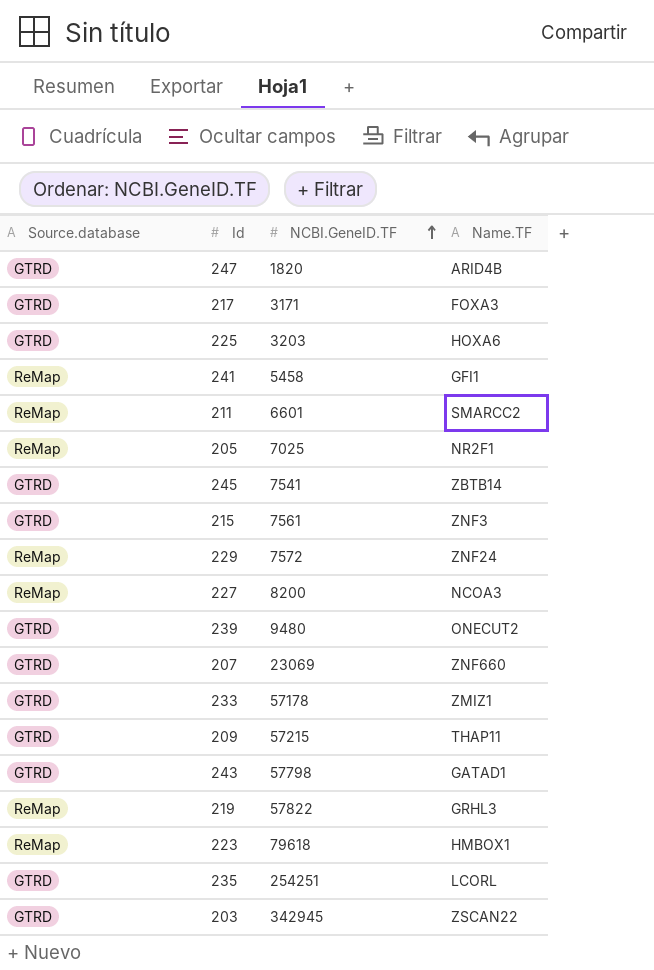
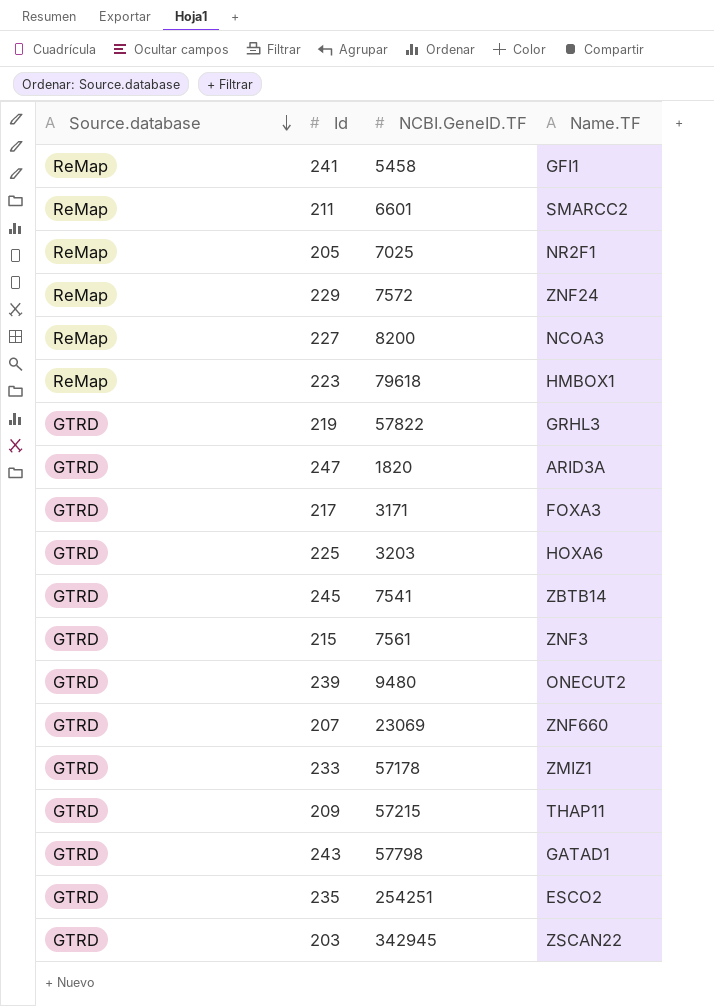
row order: NCBI.GeneID.TF ascending -> Source.database descending
219 | Source.database: ReMap -> GTRD
247 | Name.TF: ARID4B -> ARID3A
235 | Name.TF: LCORL -> ESCO2

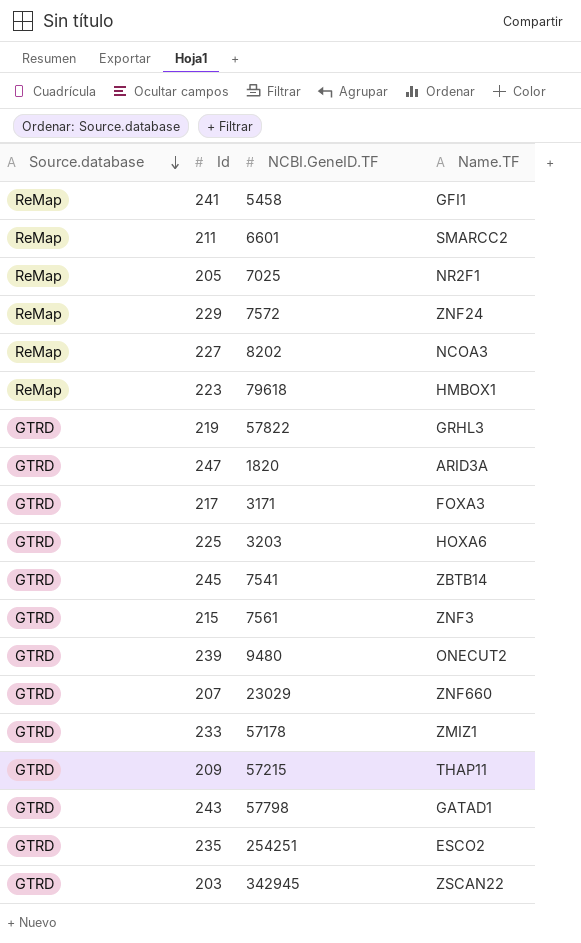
227 | NCBI.GeneID.TF: 8200 -> 8202
207 | NCBI.GeneID.TF: 23069 -> 23029

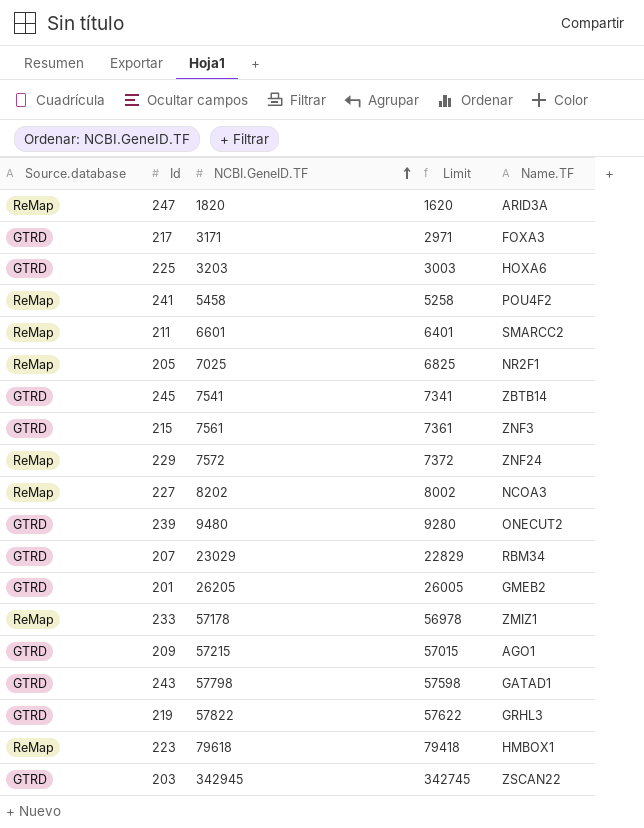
row order: Source.database descending -> NCBI.GeneID.TF ascending
column Limit | formula: none -> [NCBI.GeneID.TF] - 200
row 235: GTRD | 254251 | ESCO2 -> none
247 | Source.database: GTRD -> ReMap
241 | Name.TF: GFI1 -> POU4F2
207 | Name.TF: ZNF660 -> RBM34
row 201: none -> GTRD | 26205 | 26005 | GMEB2
233 | Source.database: GTRD -> ReMap
209 | Name.TF: THAP11 -> AGO1

